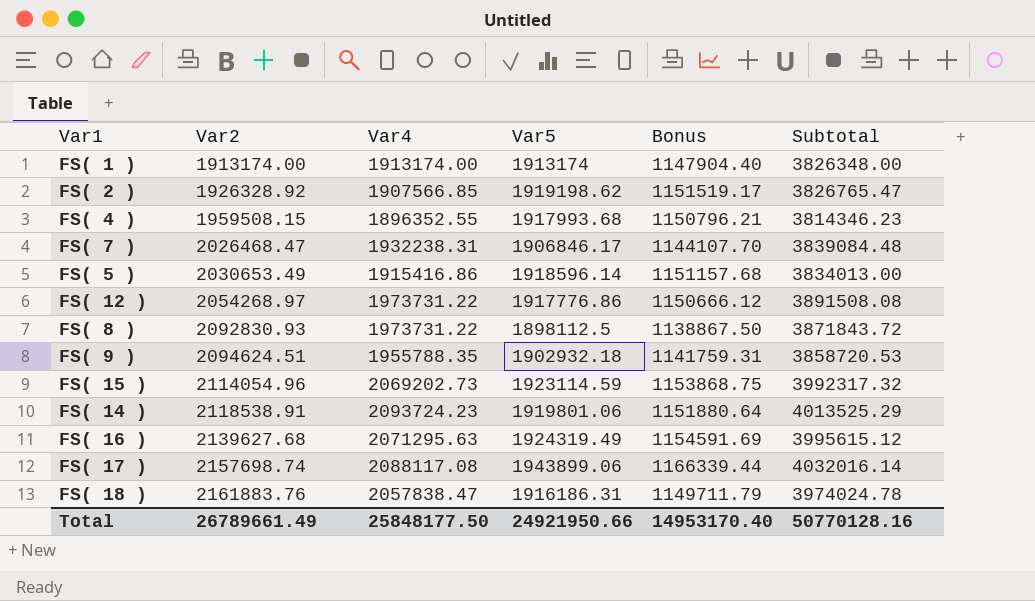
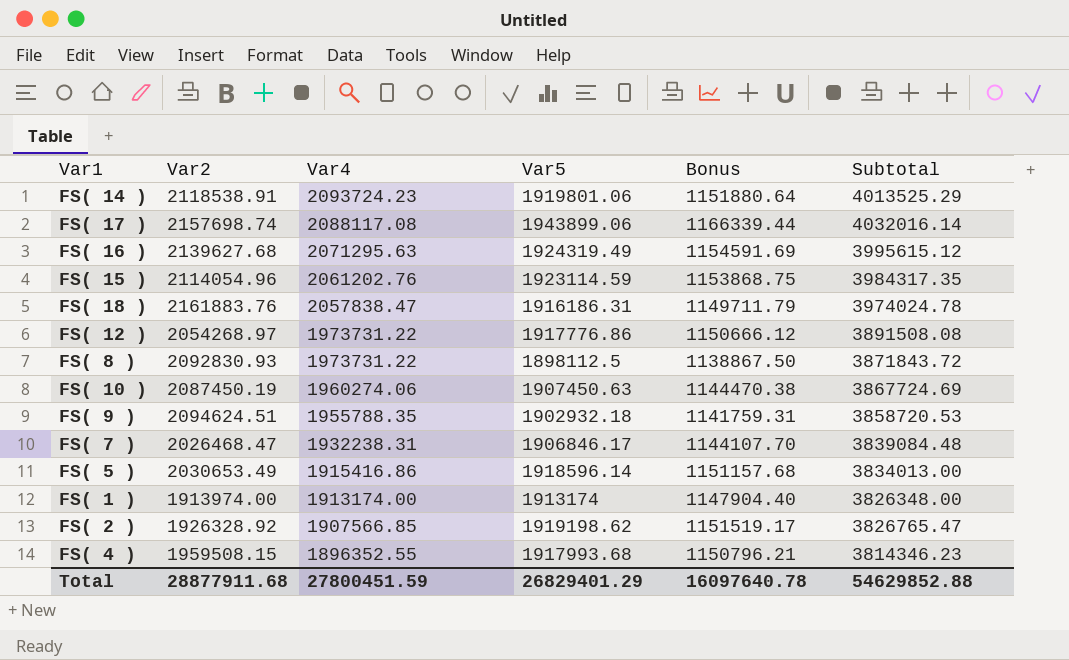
row order: Var2 ascending -> Var4 descending
FS( 15 ) | Var4: 2069202.73 -> 2061202.76
FS( 15 ) | Subtotal: 3992317.32 -> 3984317.35
row FS( 10 ): none -> 2087450.19 | 1960274.06 | 1907450.63 | 1144470.38 | 3867724.69
FS( 1 ) | Var2: 1913174.00 -> 1913974.00
Total | Var2: 26789661.49 -> 28877911.68
Total | Var4: 25848177.50 -> 27800451.59
Total | Var5: 24921950.66 -> 26829401.29
Total | Bonus: 14953170.40 -> 16097640.78
Total | Subtotal: 50770128.16 -> 54629852.88

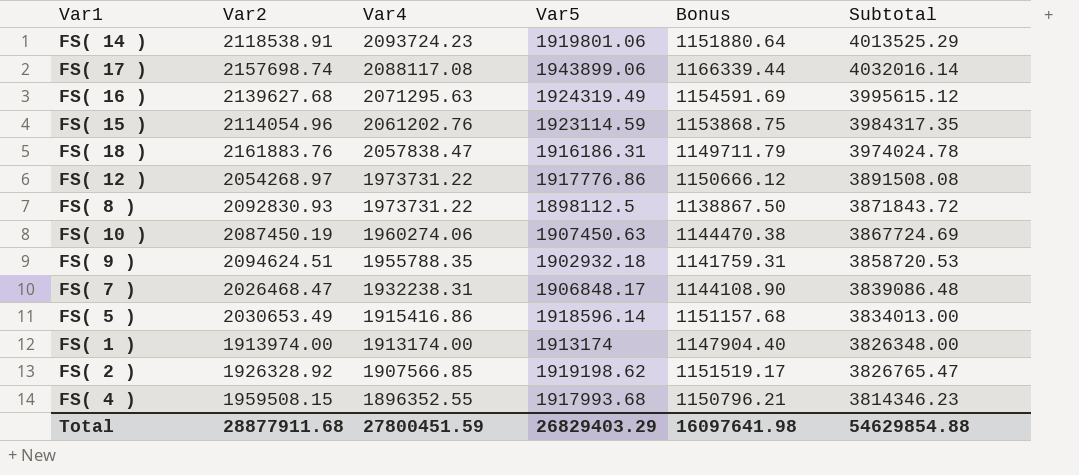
FS( 7 ) | Var5: 1906846.17 -> 1906848.17
FS( 7 ) | Bonus: 1144107.70 -> 1144108.90
FS( 7 ) | Subtotal: 3839084.48 -> 3839086.48
Total | Var5: 26829401.29 -> 26829403.29
Total | Bonus: 16097640.78 -> 16097641.98
Total | Subtotal: 54629852.88 -> 54629854.88

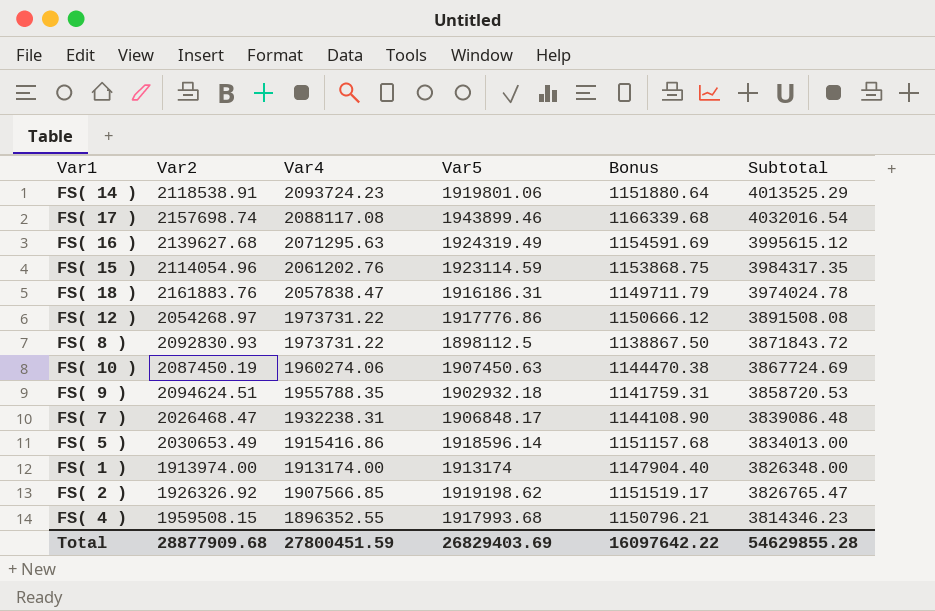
FS( 17 ) | Var5: 1943899.06 -> 1943899.46
FS( 17 ) | Bonus: 1166339.44 -> 1166339.68
FS( 17 ) | Subtotal: 4032016.14 -> 4032016.54
FS( 2 ) | Var2: 1926328.92 -> 1926326.92
Total | Var2: 28877911.68 -> 28877909.68
Total | Var5: 26829403.29 -> 26829403.69
Total | Bonus: 16097641.98 -> 16097642.22
Total | Subtotal: 54629854.88 -> 54629855.28

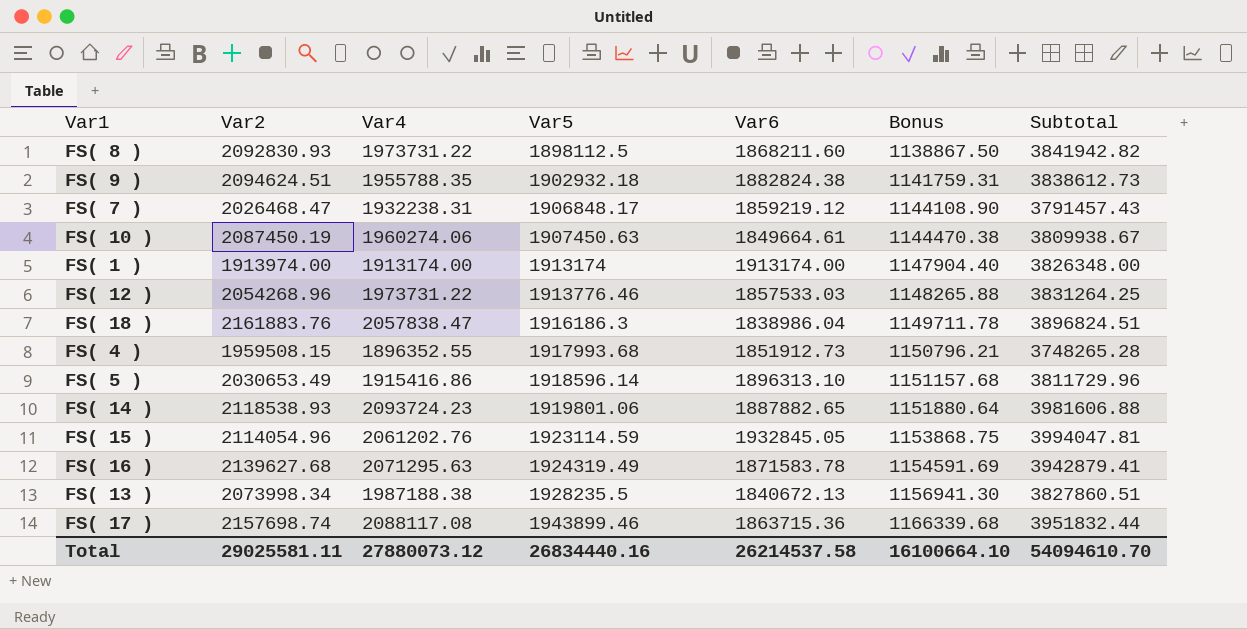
row order: Var4 descending -> Var5 ascending
column Var6 | position: none -> 5
column Subtotal | formula: [Var4] + [Var5] -> [Var4] + [Var6]
row FS( 2 ): 1926326.92 | 1907566.85 | 1919198.62 | 1151519.17 | 3826765.47 -> none
FS( 12 ) | Var2: 2054268.97 -> 2054268.96
FS( 12 ) | Var5: 1917776.86 -> 1913776.46
FS( 12 ) | Bonus: 1150666.12 -> 1148265.88
FS( 18 ) | Var5: 1916186.31 -> 1916186.3
FS( 18 ) | Bonus: 1149711.79 -> 1149711.78
FS( 14 ) | Var2: 2118538.91 -> 2118538.93
row FS( 13 ): none -> 2073998.34 | 1987188.38 | 1928235.5 | 1840672.13 | 1156941.30 | 3827860.51
Total | Var2: 28877909.68 -> 29025581.11
Total | Var4: 27800451.59 -> 27880073.12
Total | Var5: 26829403.69 -> 26834440.16
Total | Bonus: 16097642.22 -> 16100664.10
Total | Subtotal: 54629855.28 -> 54094610.70

